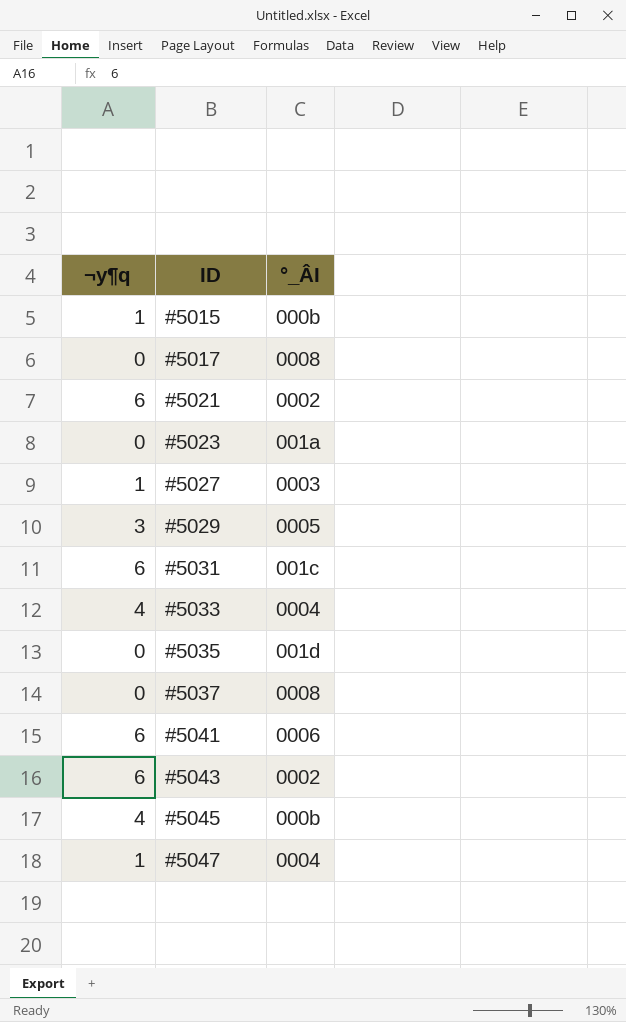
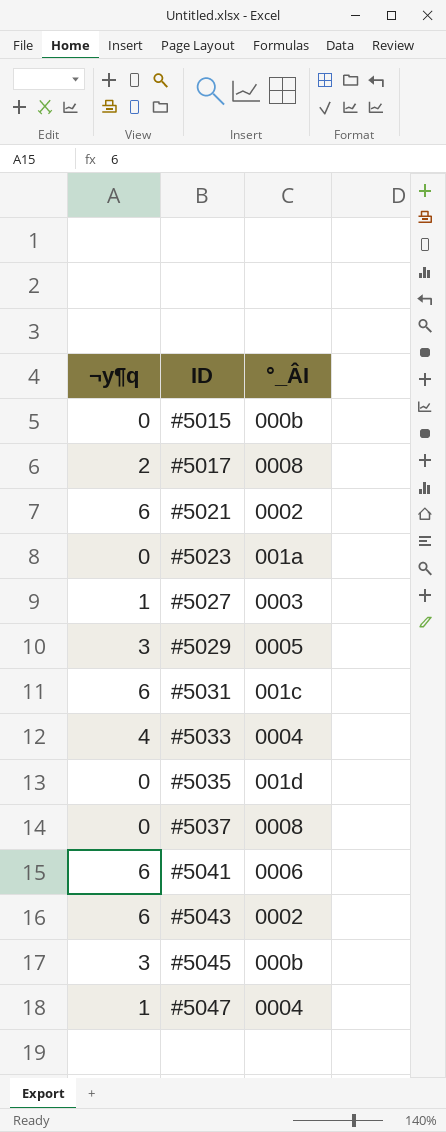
#5015 | ¬y¶q: 1 -> 0
#5017 | ¬y¶q: 0 -> 2
#5045 | ¬y¶q: 4 -> 3

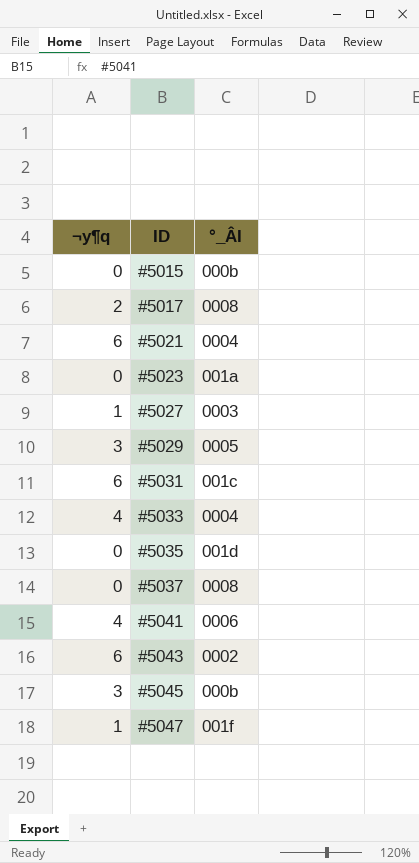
#5021 | °_ÂI: 0002 -> 0004
#5041 | ¬y¶q: 6 -> 4
#5047 | °_ÂI: 0004 -> 001f

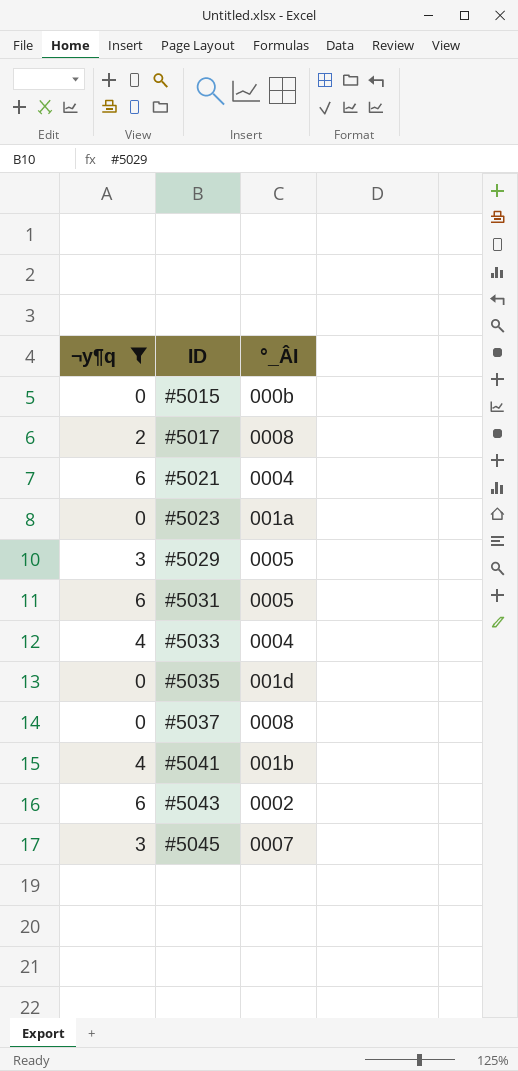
filter: none -> ¬y¶q != 1
#5031 | °_ÂI: 001c -> 0005
#5041 | °_ÂI: 0006 -> 001b
#5045 | °_ÂI: 000b -> 0007

